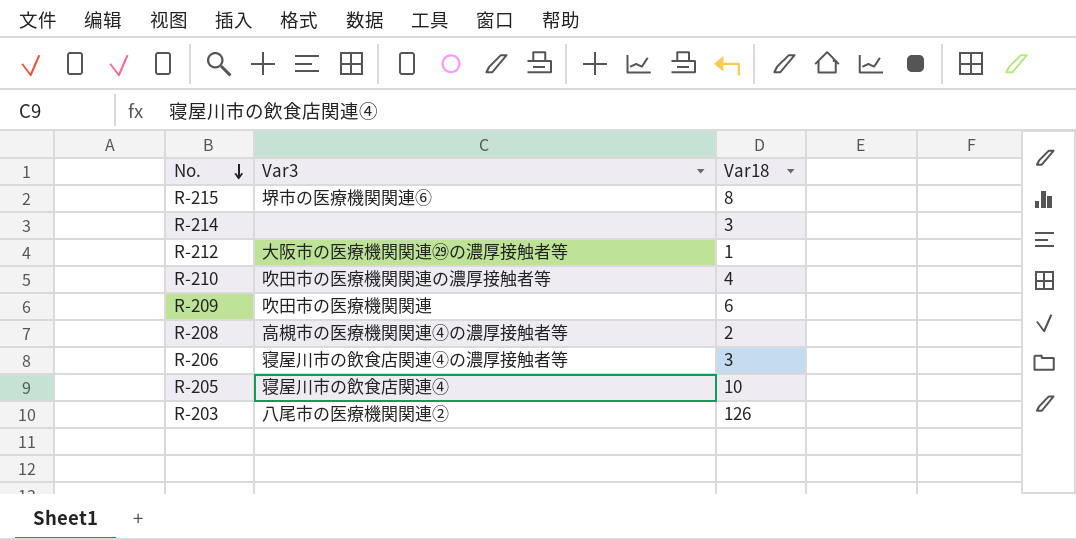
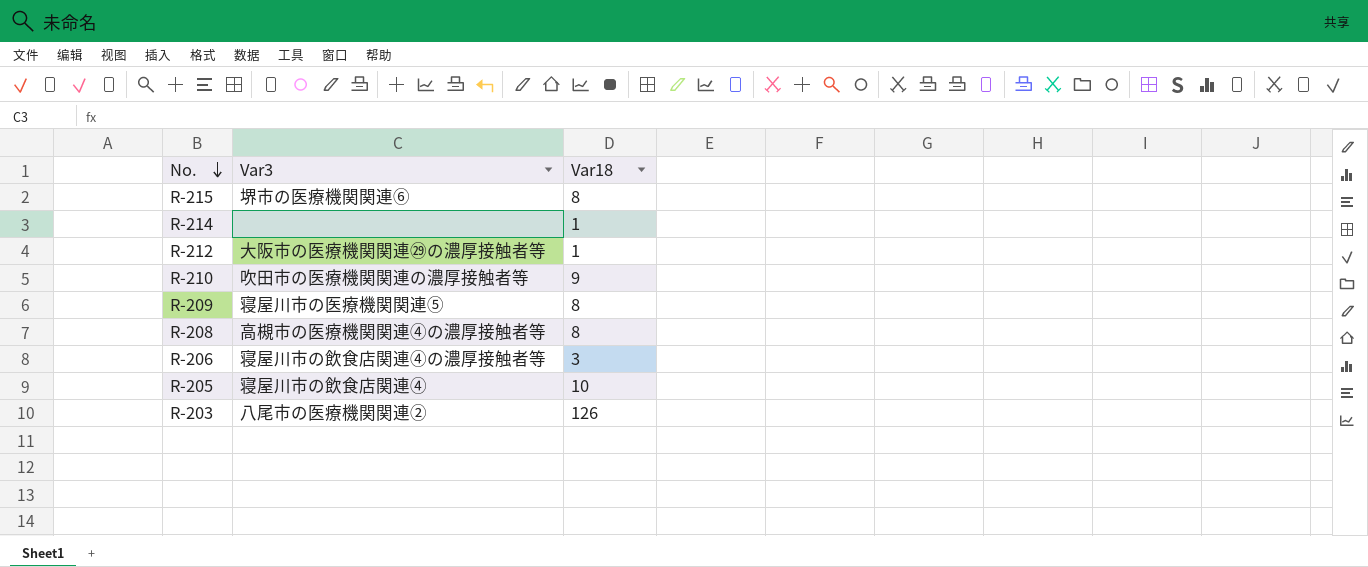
R-214 | Var18: 3 -> 1
R-210 | Var18: 4 -> 9
R-209 | Var3: 吹田市の医療機関関連 -> 寝屋川市の医療機関関連⑤
R-209 | Var18: 6 -> 8
R-208 | Var18: 2 -> 8

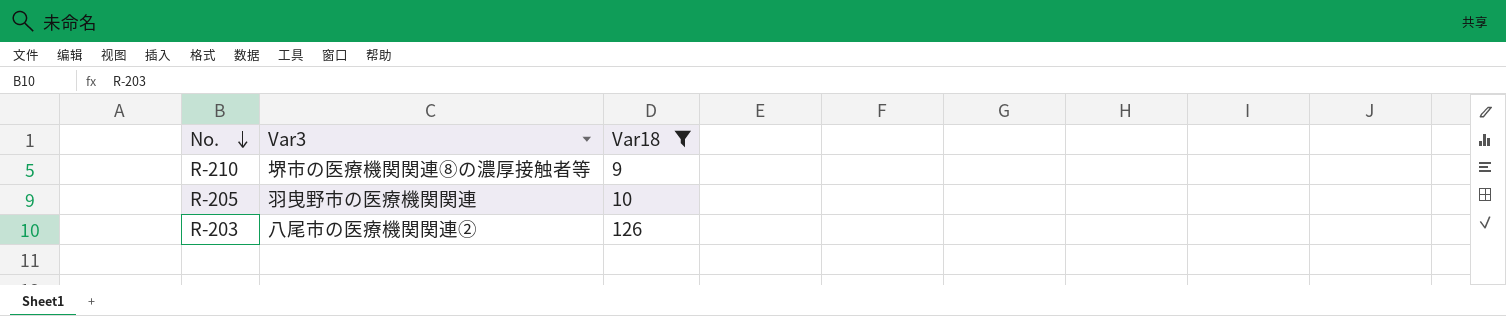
filter: none -> Var18 >= 9
R-210 | Var3: 吹田市の医療機関関連の濃厚接触者等 -> 堺市の医療機関関連⑧の濃厚接触者等
R-205 | Var3: 寝屋川市の飲食店関連④ -> 羽曳野市の医療機関関連

